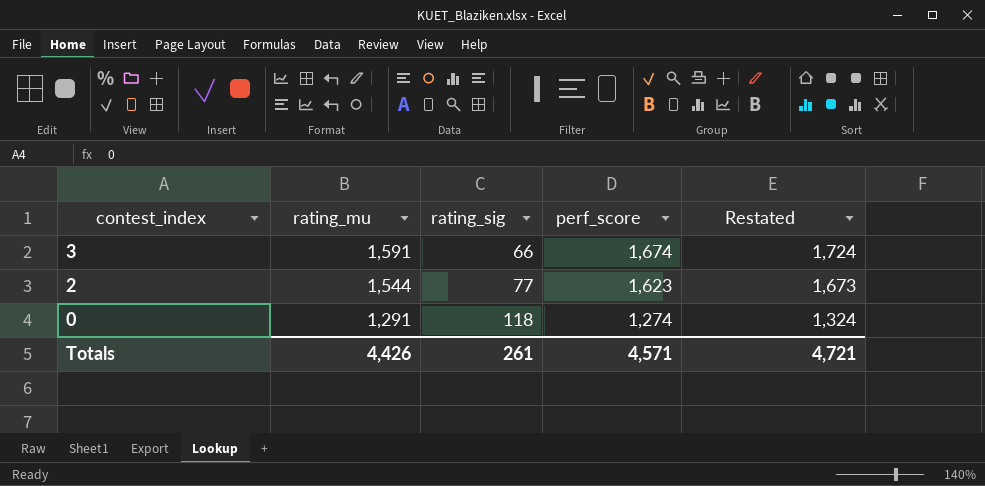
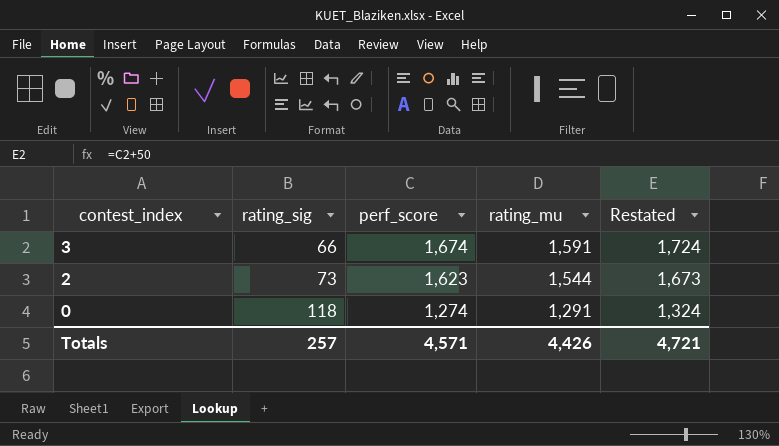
column rating_mu | position: 2 -> 4
2 | rating_sig: 77 -> 73
Totals | rating_sig: 261 -> 257

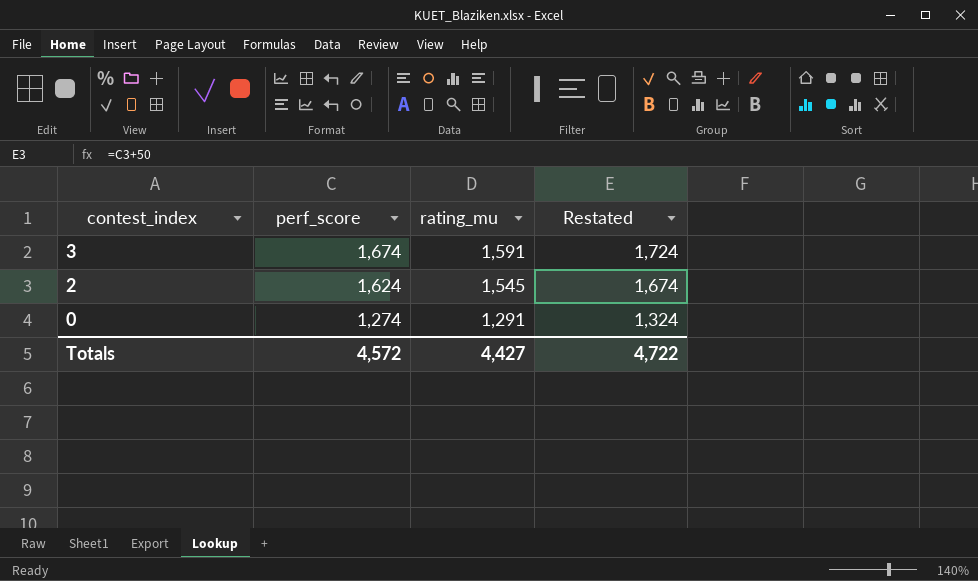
column rating_sig | position: 2 -> none
2 | perf_score: 1,623 -> 1,624
2 | rating_mu: 1,544 -> 1,545
2 | Restated: 1,673 -> 1,674
Totals | perf_score: 4,571 -> 4,572
Totals | rating_mu: 4,426 -> 4,427
Totals | Restated: 4,721 -> 4,722

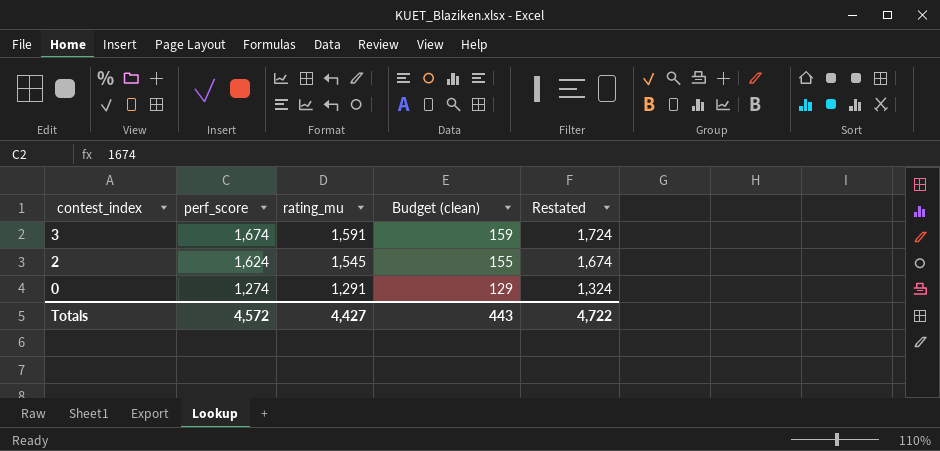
column Budget (clean) | formula: none -> [rating_mu] * 0.1

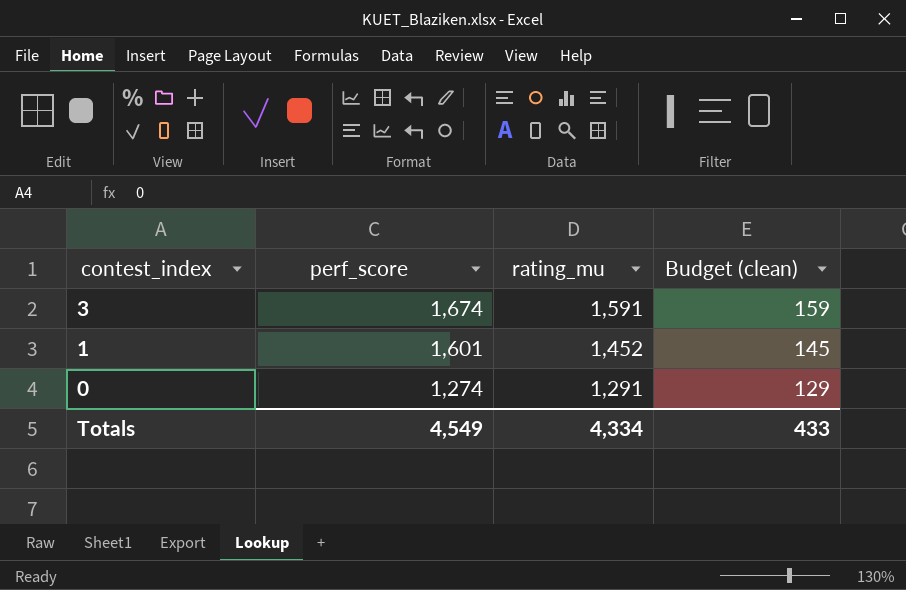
column Restated | formula: [perf_score] + 50 -> none
row 2: 1,624 | 1,545 | 155 | 1,674 -> none
row 1: none -> 1,601 | 1,452 | 145
Totals | perf_score: 4,572 -> 4,549
Totals | rating_mu: 4,427 -> 4,334
Totals | Budget (clean): 443 -> 433

